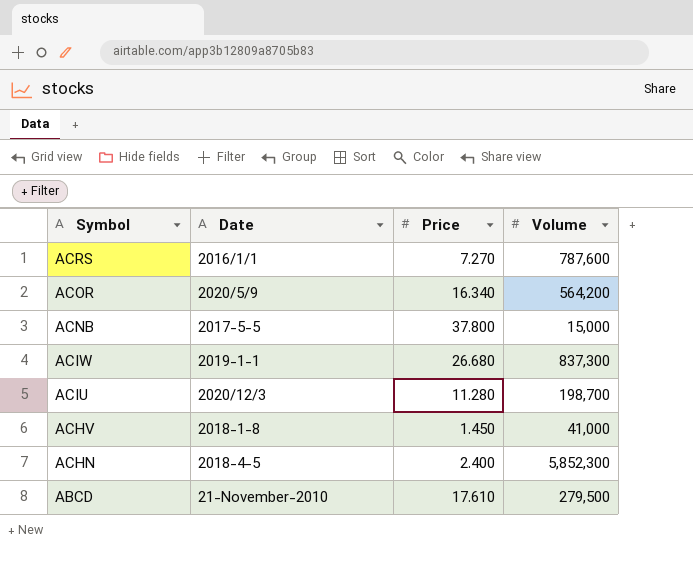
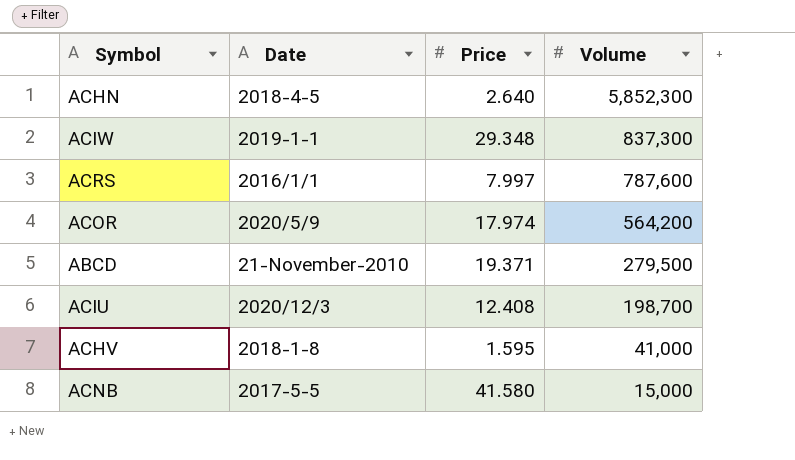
row order: Symbol descending -> Volume descending
ACHN | Price: 2.400 -> 2.640
ACIW | Price: 26.680 -> 29.348
ACRS | Price: 7.270 -> 7.997
ACOR | Price: 16.340 -> 17.974
ABCD | Price: 17.610 -> 19.371
ACIU | Price: 11.280 -> 12.408
ACHV | Price: 1.450 -> 1.595
ACNB | Price: 37.800 -> 41.580

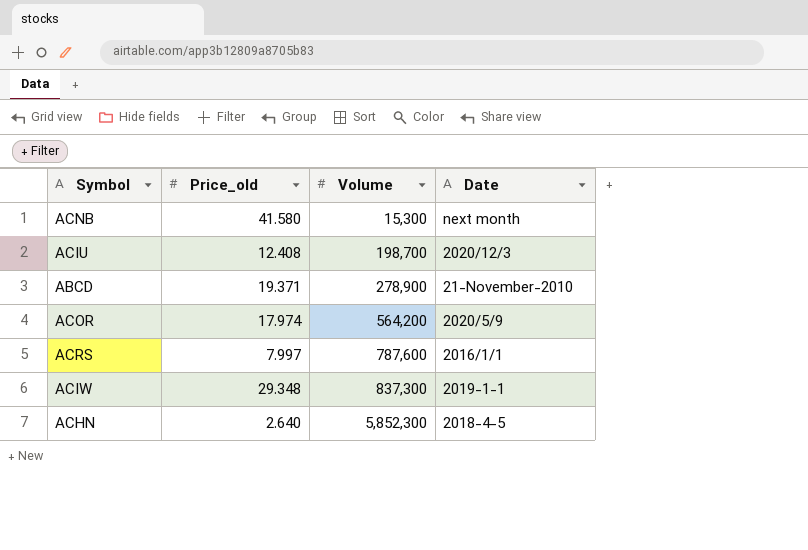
row order: Volume descending -> Volume ascending
column name: Price -> Price_old
column Date | position: 2 -> 4
row ACHV: 2018-1-8 | 1.595 | 41,000 -> none
ACNB | Volume: 15,000 -> 15,300
ACNB | Date: 2017-5-5 -> next month
ABCD | Volume: 279,500 -> 278,900

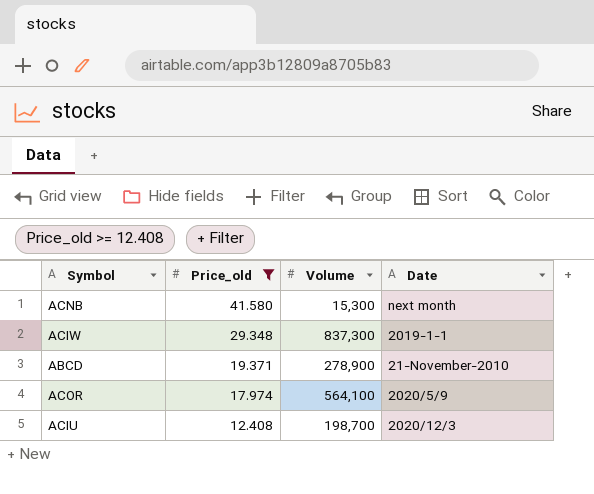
filter: none -> Price_old >= 12.408
row order: Volume ascending -> Price_old descending
ACOR | Volume: 564,200 -> 564,100

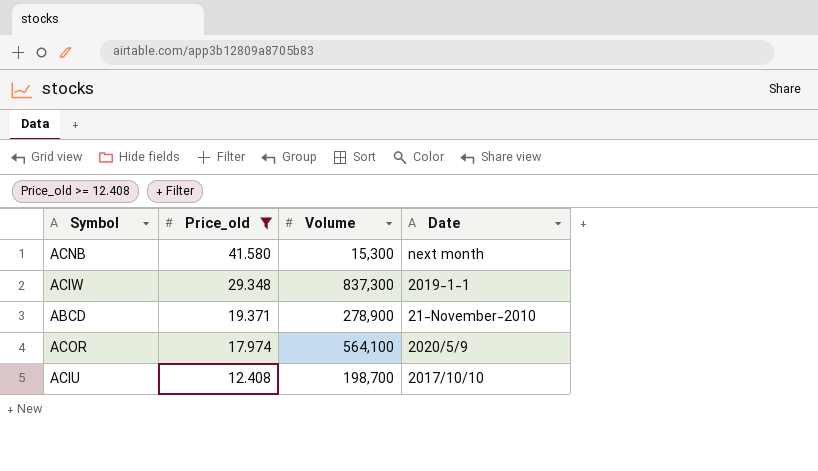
ACIU | Date: 2020/12/3 -> 2017/10/10

